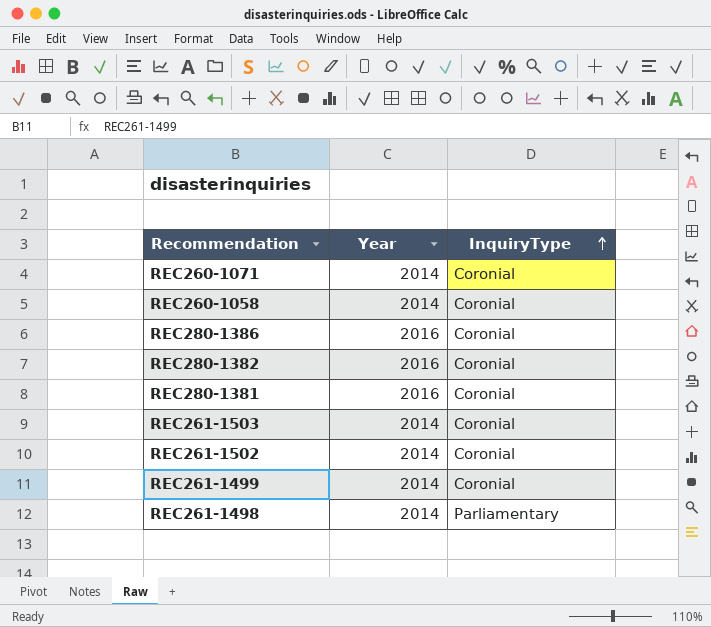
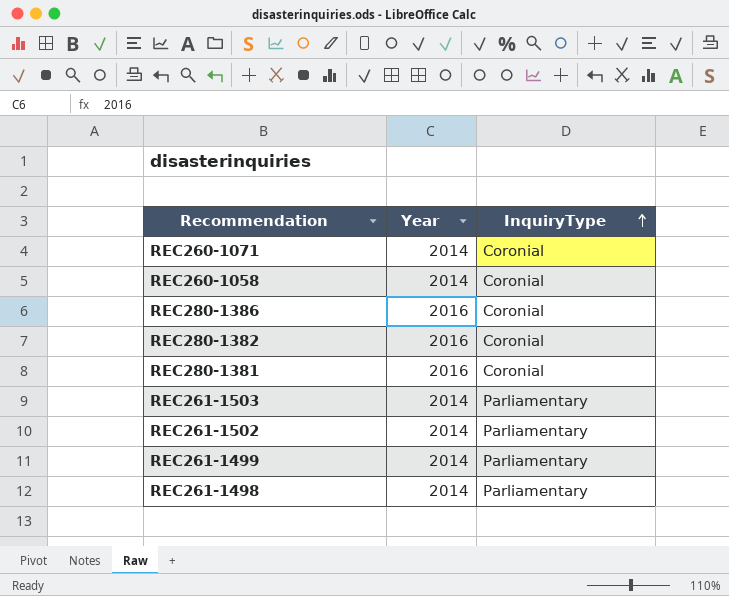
REC261-1503 | InquiryType: Coronial -> Parliamentary
REC261-1502 | InquiryType: Coronial -> Parliamentary
REC261-1499 | InquiryType: Coronial -> Parliamentary

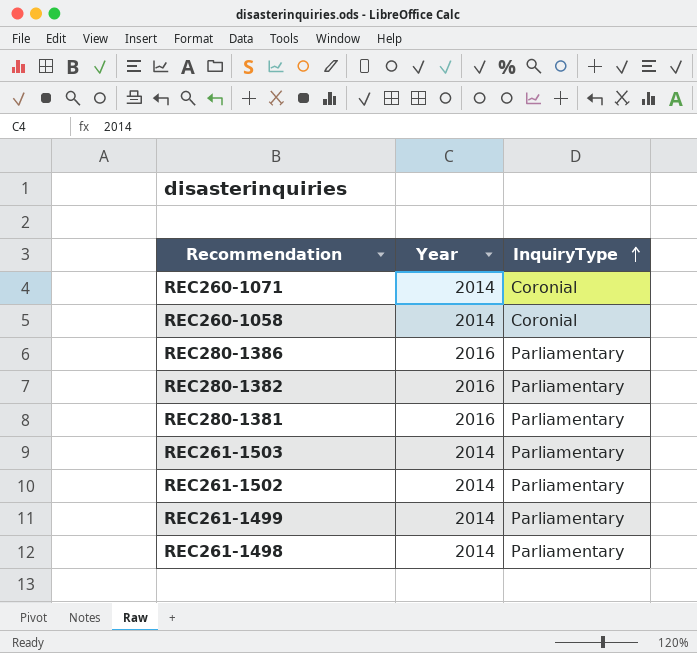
REC280-1386 | InquiryType: Coronial -> Parliamentary
REC280-1382 | InquiryType: Coronial -> Parliamentary
REC280-1381 | InquiryType: Coronial -> Parliamentary

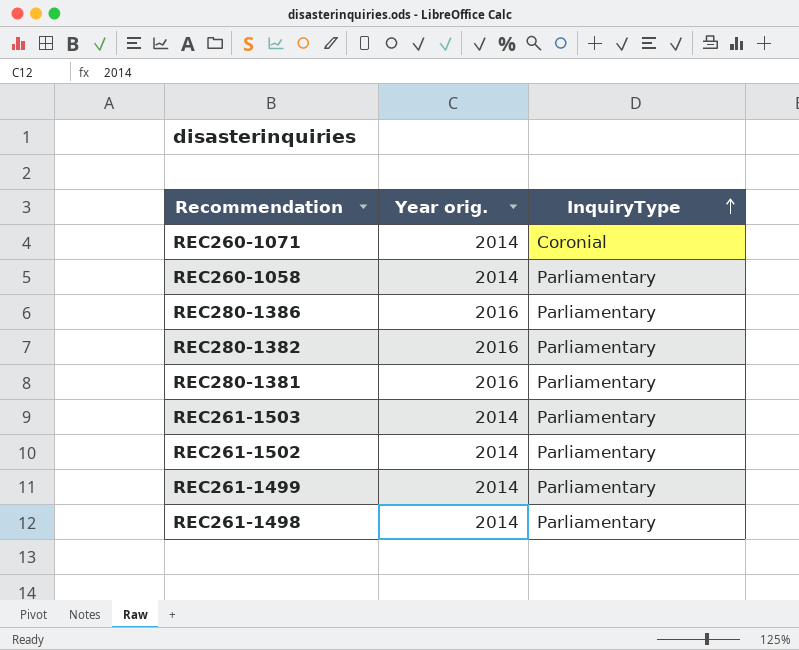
column name: Year -> Year orig.
REC260-1058 | InquiryType: Coronial -> Parliamentary

